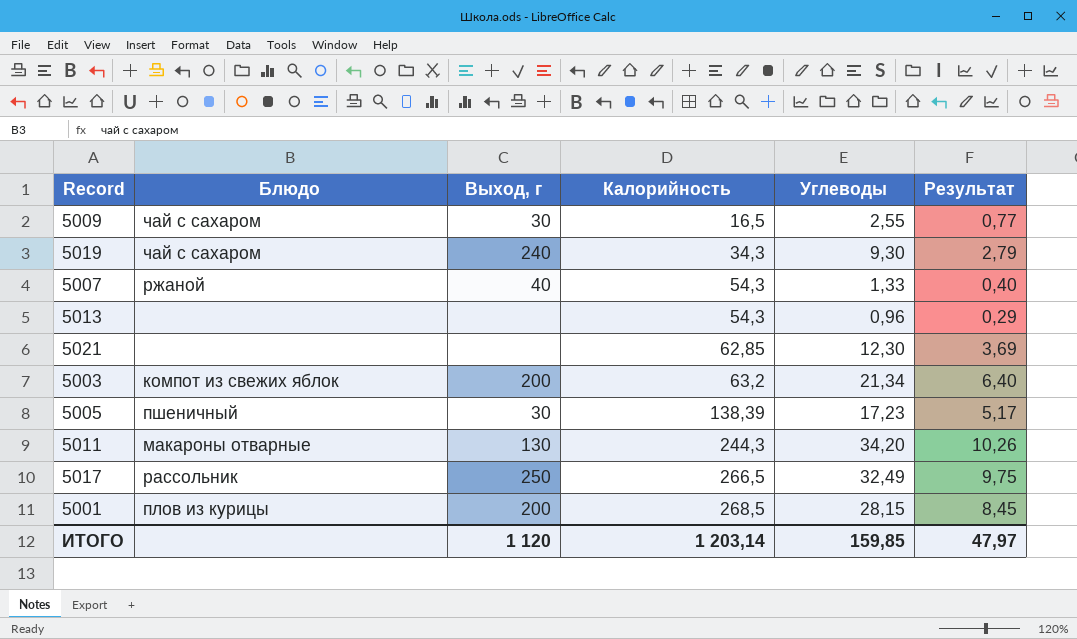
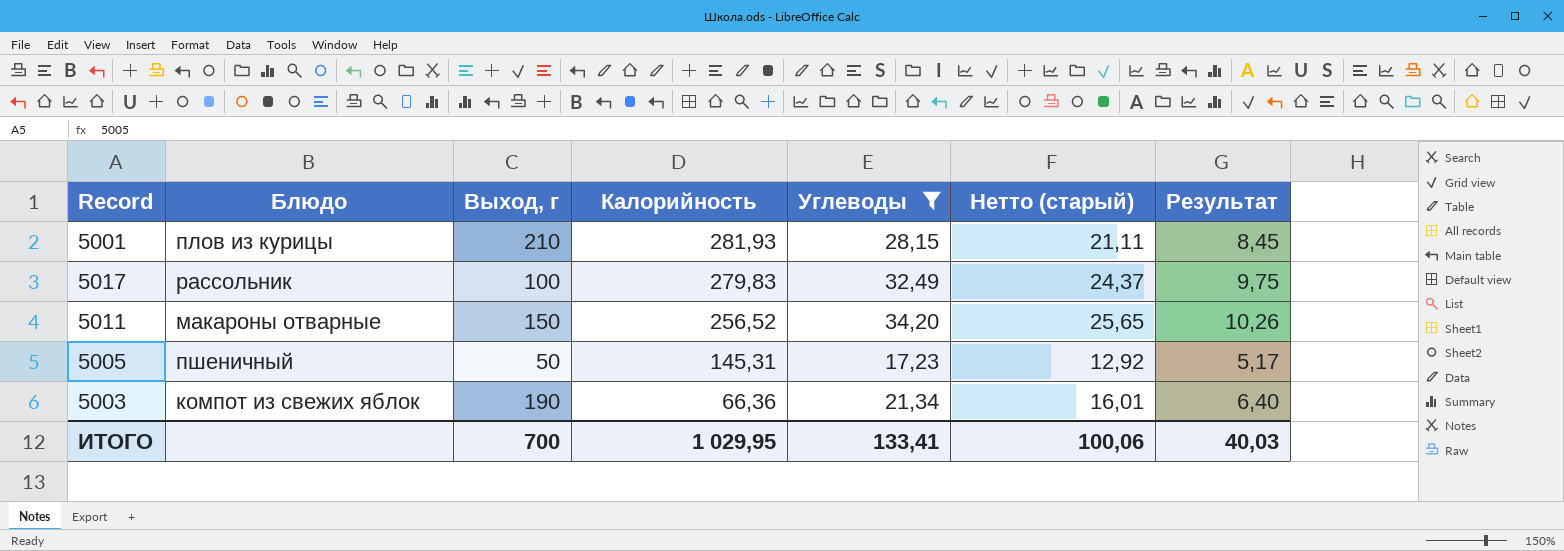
filter: none -> Углеводы >= 17,23
row order: Калорийность ascending -> Калорийность descending
column Нетто (старый) | formula: none -> [Углеводы] * 0,75
5001 | Выход, г: 200 -> 210
5001 | Калорийность: 268,5 -> 281,93
5017 | Выход, г: 250 -> 100
5017 | Калорийность: 266,5 -> 279,83
5011 | Выход, г: 130 -> 150
5011 | Калорийность: 244,3 -> 256,52
5005 | Выход, г: 30 -> 50
5005 | Калорийность: 138,39 -> 145,31
5003 | Выход, г: 200 -> 190
5003 | Калорийность: 63,2 -> 66,36
ИТОГО | Выход, г: 1 120 -> 700
ИТОГО | Калорийность: 1 203,14 -> 1 029,95
ИТОГО | Углеводы: 159,85 -> 133,41
ИТОГО | Результат: 47,97 -> 40,03

